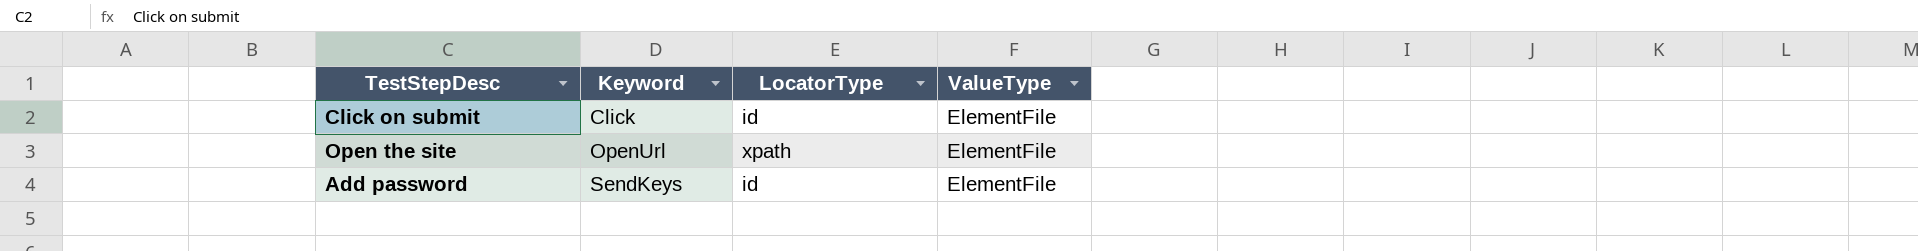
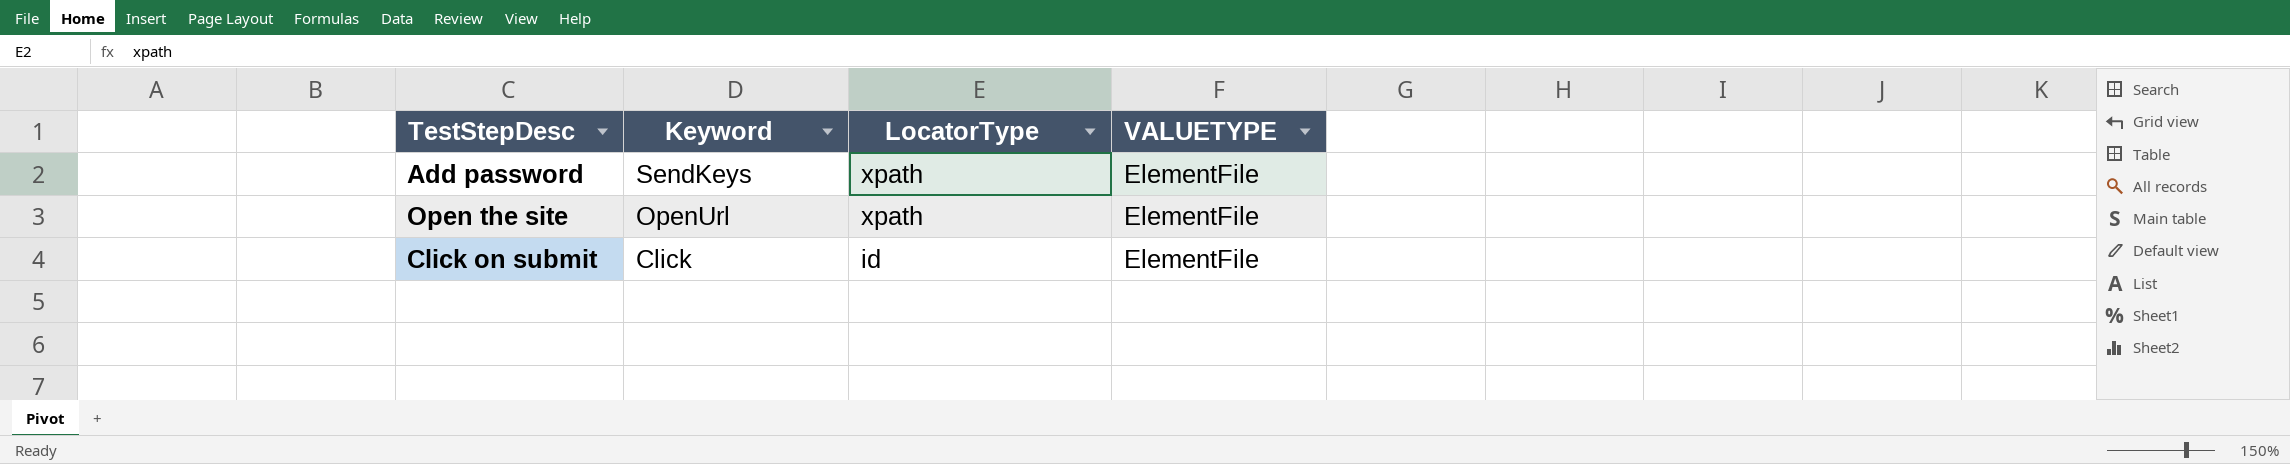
row order: Keyword ascending -> Keyword descending
column name: ValueType -> VALUETYPE
Add password | LocatorType: id -> xpath

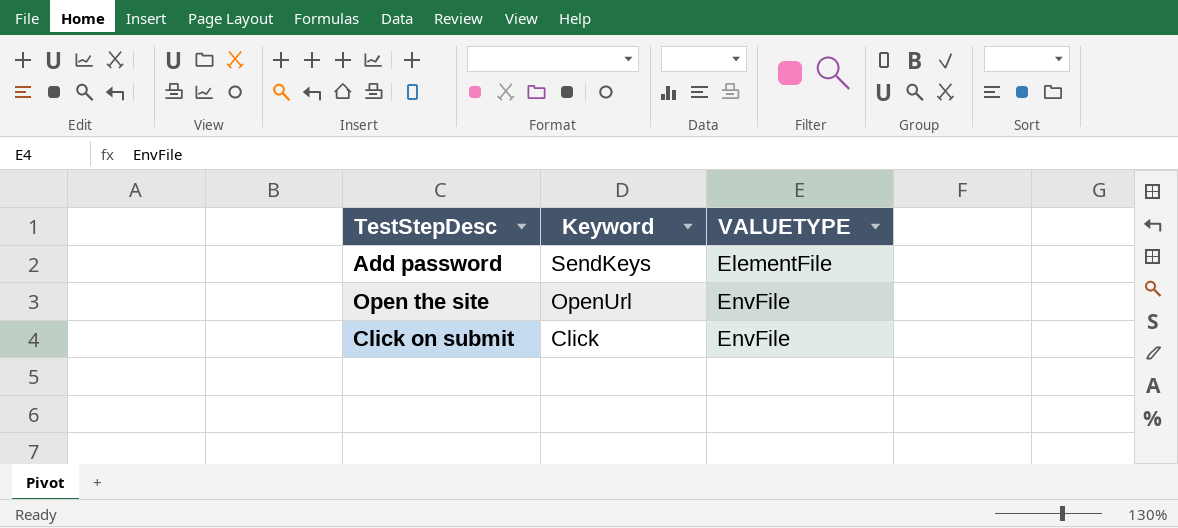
column LocatorType | position: 3 -> none
Open the site | VALUETYPE: ElementFile -> EnvFile
Click on submit | VALUETYPE: ElementFile -> EnvFile

